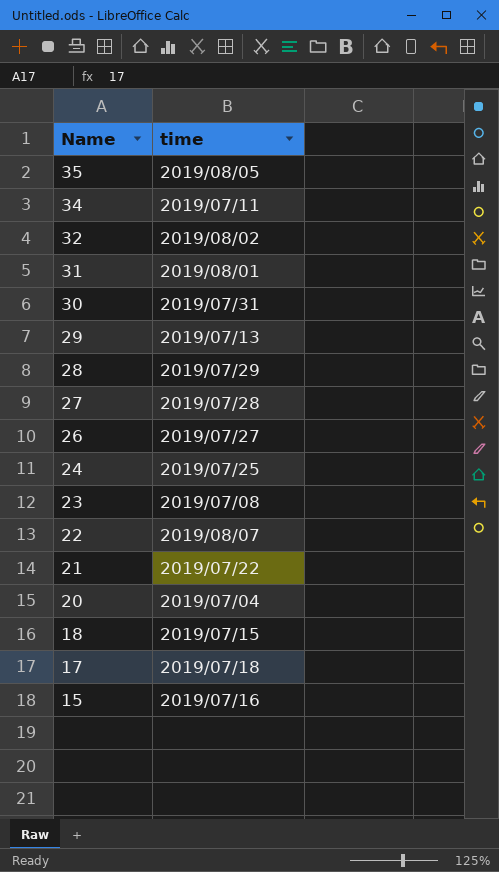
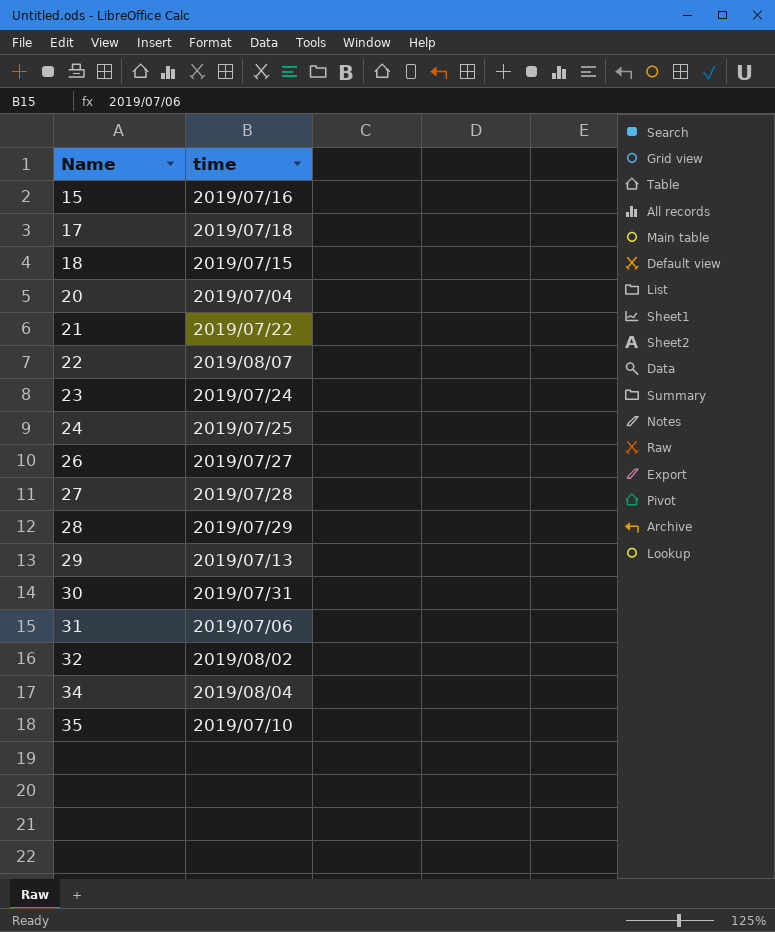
row order: Name descending -> Name ascending
23 | time: 2019/07/08 -> 2019/07/24
31 | time: 2019/08/01 -> 2019/07/06
34 | time: 2019/07/11 -> 2019/08/04
35 | time: 2019/08/05 -> 2019/07/10

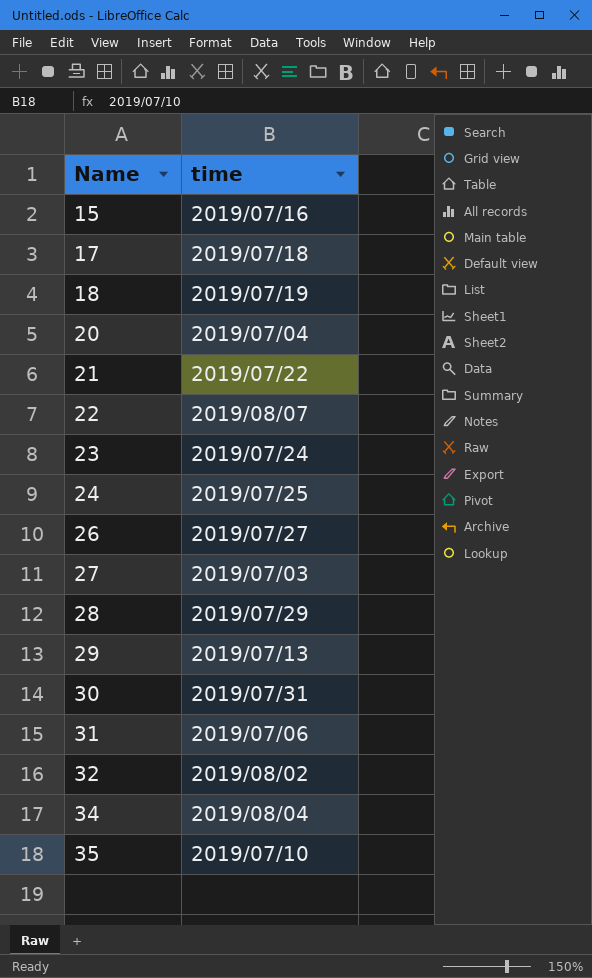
18 | time: 2019/07/15 -> 2019/07/19
27 | time: 2019/07/28 -> 2019/07/03

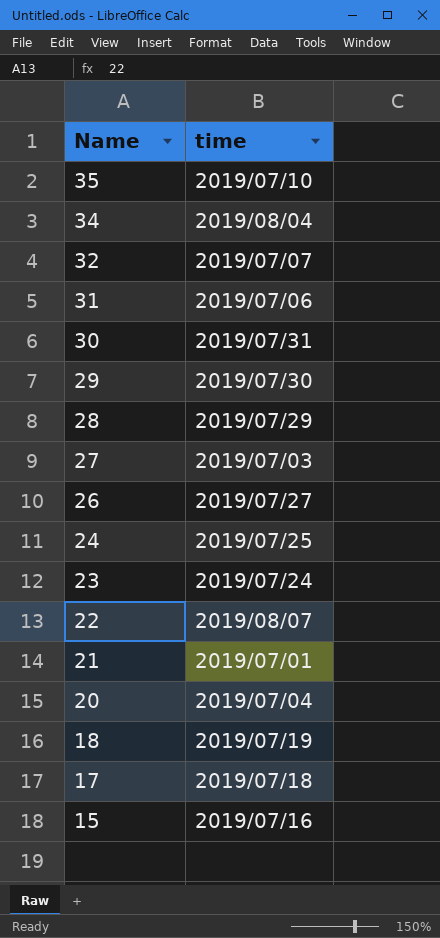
row order: Name ascending -> Name descending
32 | time: 2019/08/02 -> 2019/07/07
29 | time: 2019/07/13 -> 2019/07/30
21 | time: 2019/07/22 -> 2019/07/01

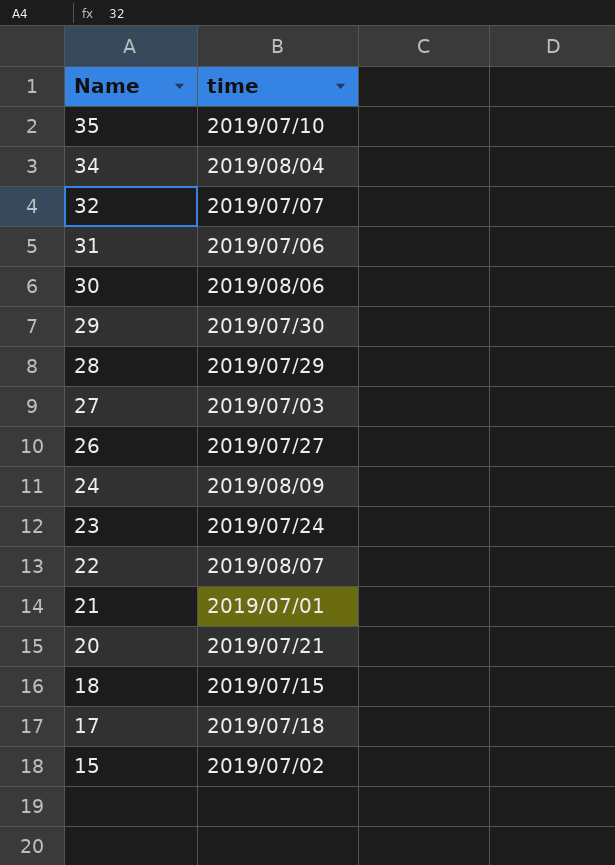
30 | time: 2019/07/31 -> 2019/08/06
24 | time: 2019/07/25 -> 2019/08/09
20 | time: 2019/07/04 -> 2019/07/21
18 | time: 2019/07/19 -> 2019/07/15
15 | time: 2019/07/16 -> 2019/07/02

